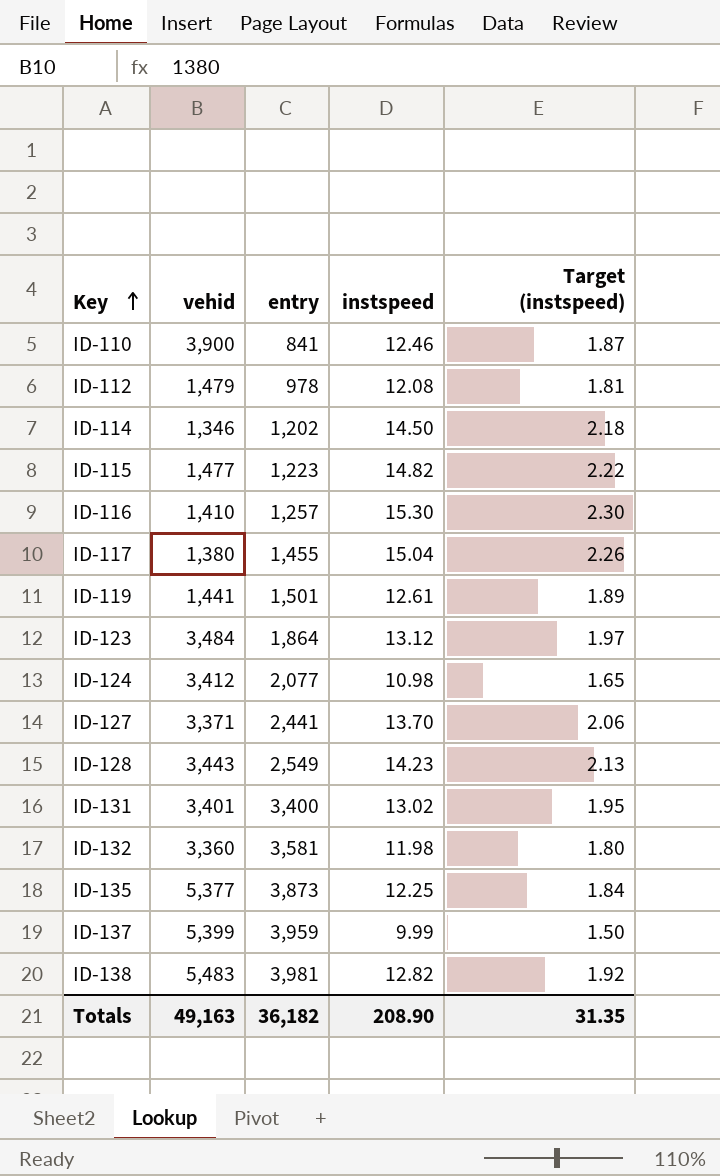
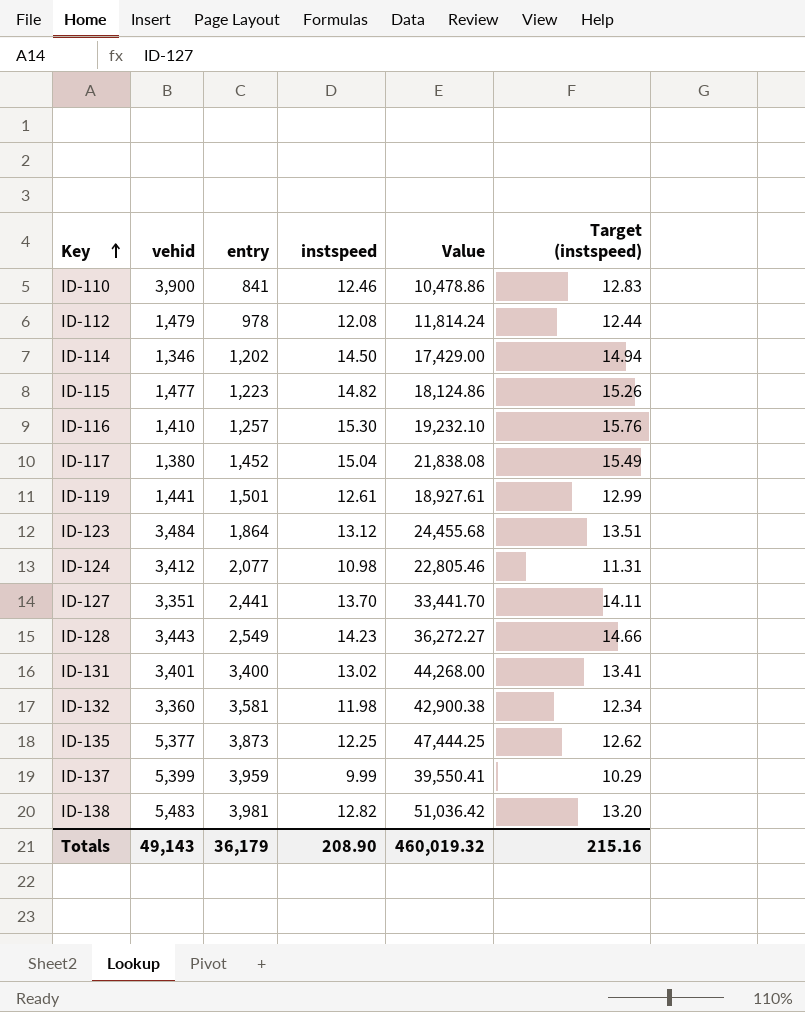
column Value | formula: none -> [entry] * [instspeed]
column Target (instspeed) | formula: [instspeed] * 0.15 -> [instspeed] * 1.03
ID-117 | entry: 1,455 -> 1,452
ID-127 | vehid: 3,371 -> 3,351
Totals | vehid: 49,163 -> 49,143
Totals | entry: 36,182 -> 36,179
Totals | Target (instspeed): 31.35 -> 215.16

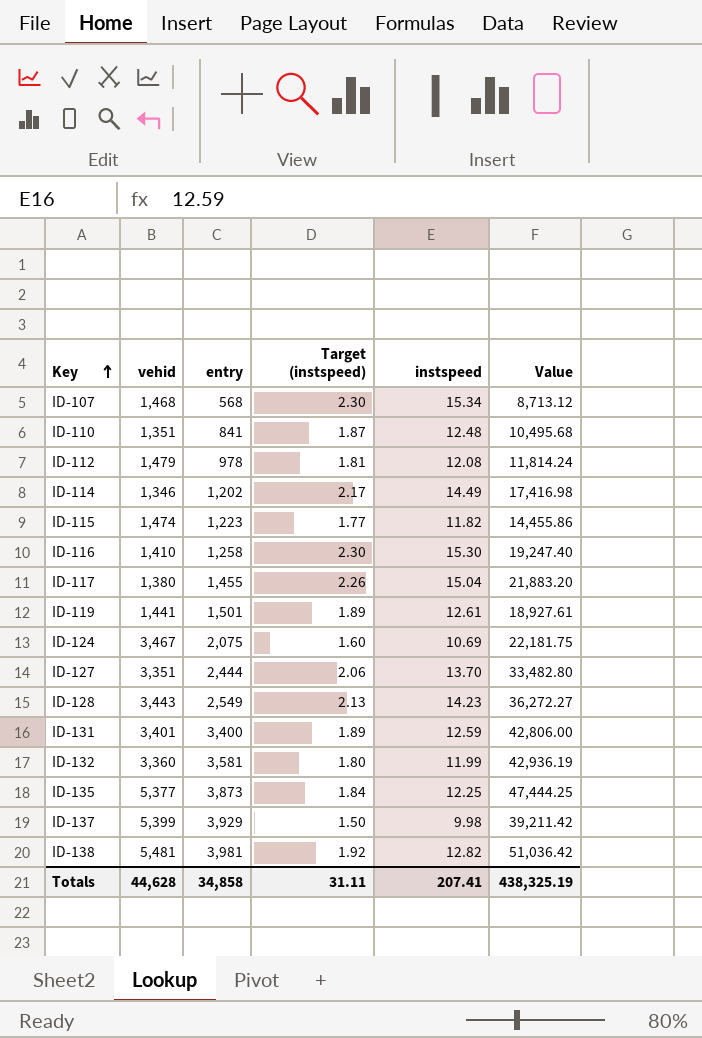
column Target (instspeed) | formula: [instspeed] * 1.03 -> [instspeed] * 0.15
column Target (instspeed) | position: 6 -> 4
row ID-123: 3,484 | 1,864 | 13.12 | 24,455.68 | 13.51 -> none
row ID-107: none -> 1,468 | 568 | 2.30 | 15.34 | 8,713.12
ID-110 | vehid: 3,900 -> 1,351
ID-110 | instspeed: 12.46 -> 12.48
ID-110 | Value: 10,478.86 -> 10,495.68
ID-114 | instspeed: 14.50 -> 14.49
ID-114 | Value: 17,429.00 -> 17,416.98
ID-115 | vehid: 1,477 -> 1,474
ID-115 | instspeed: 14.82 -> 11.82
ID-115 | Value: 18,124.86 -> 14,455.86
ID-116 | entry: 1,257 -> 1,258
ID-116 | Value: 19,232.10 -> 19,247.40
ID-117 | entry: 1,452 -> 1,455
ID-117 | Value: 21,838.08 -> 21,883.20
ID-124 | vehid: 3,412 -> 3,467
ID-124 | entry: 2,077 -> 2,075
ID-124 | instspeed: 10.98 -> 10.69
ID-124 | Value: 22,805.46 -> 22,181.75
ID-127 | entry: 2,441 -> 2,444
ID-127 | Value: 33,441.70 -> 33,482.80
ID-131 | instspeed: 13.02 -> 12.59
ID-131 | Value: 44,268.00 -> 42,806.00
ID-132 | instspeed: 11.98 -> 11.99
ID-132 | Value: 42,900.38 -> 42,936.19
ID-137 | entry: 3,959 -> 3,929
ID-137 | instspeed: 9.99 -> 9.98
ID-137 | Value: 39,550.41 -> 39,211.42
ID-138 | vehid: 5,483 -> 5,481
Totals | vehid: 49,143 -> 44,628
Totals | entry: 36,179 -> 34,858
Totals | Target (instspeed): 215.16 -> 31.11
Totals | instspeed: 208.90 -> 207.41
Totals | Value: 460,019.32 -> 438,325.19

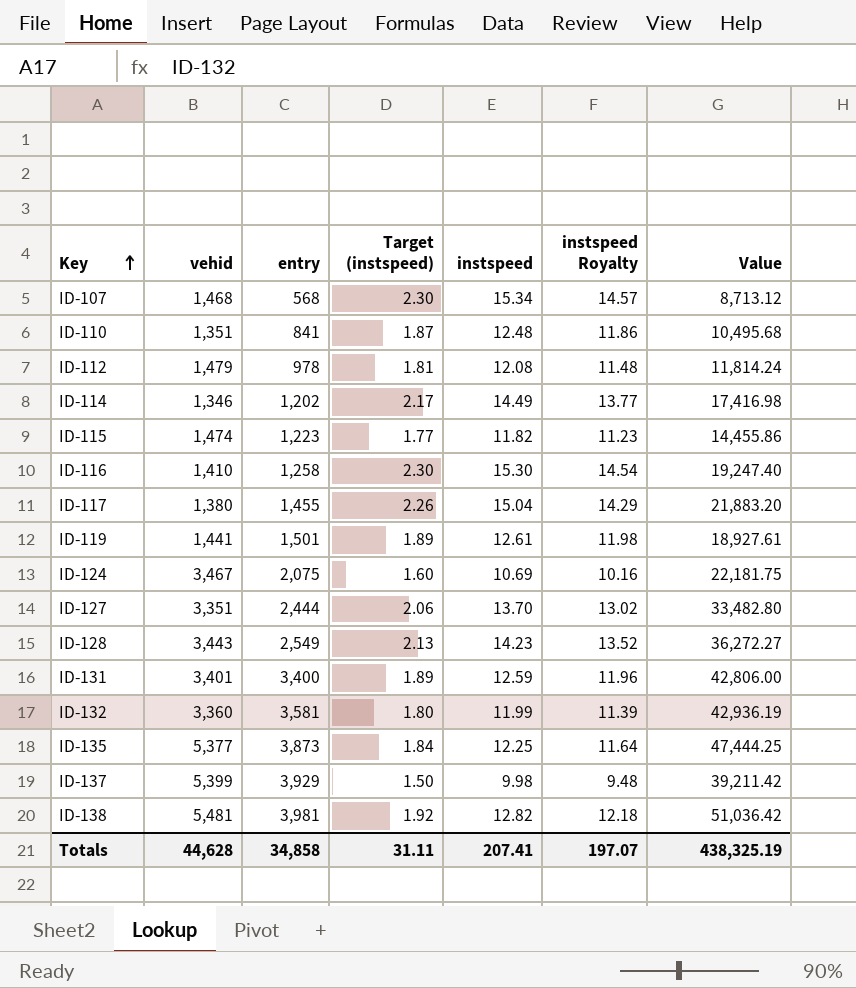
column instspeed Royalty | formula: none -> [instspeed] * 0.95

